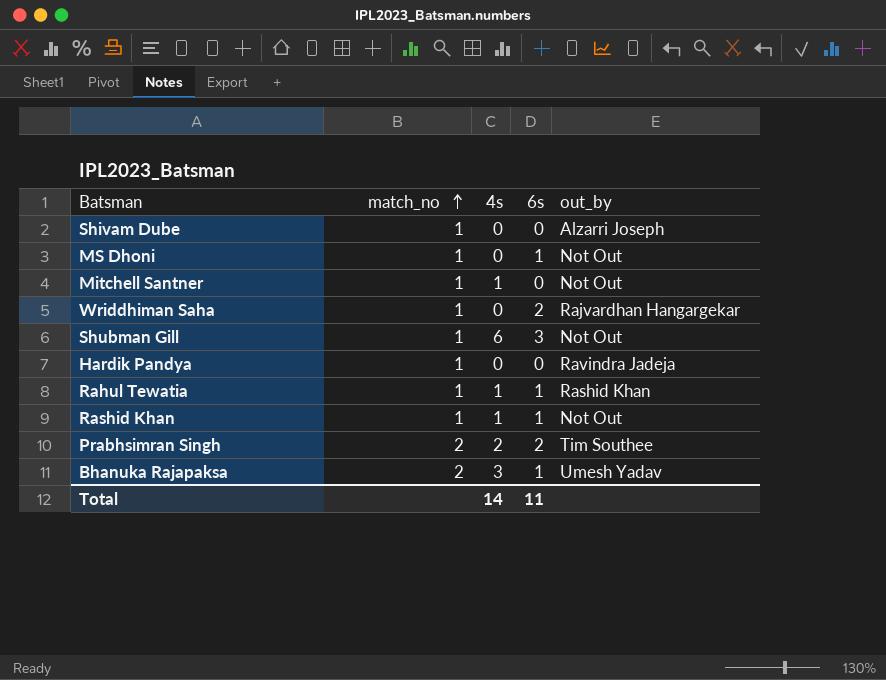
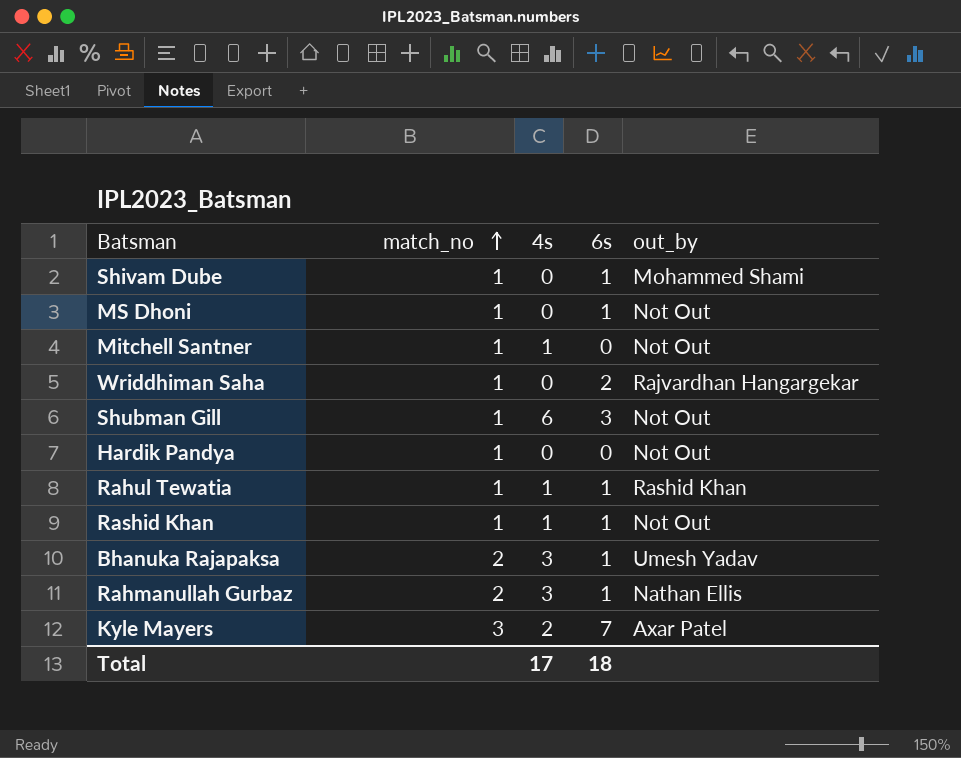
row Prabhsimran Singh: 2 | 2 | 2 | Tim Southee -> none
Shivam Dube | 6s: 0 -> 1
Shivam Dube | out_by: Alzarri Joseph -> Mohammed Shami
Hardik Pandya | out_by: Ravindra Jadeja -> Not Out
row Rahmanullah Gurbaz: none -> 2 | 3 | 1 | Nathan Ellis
row Kyle Mayers: none -> 3 | 2 | 7 | Axar Patel
Total | 4s: 14 -> 17
Total | 6s: 11 -> 18

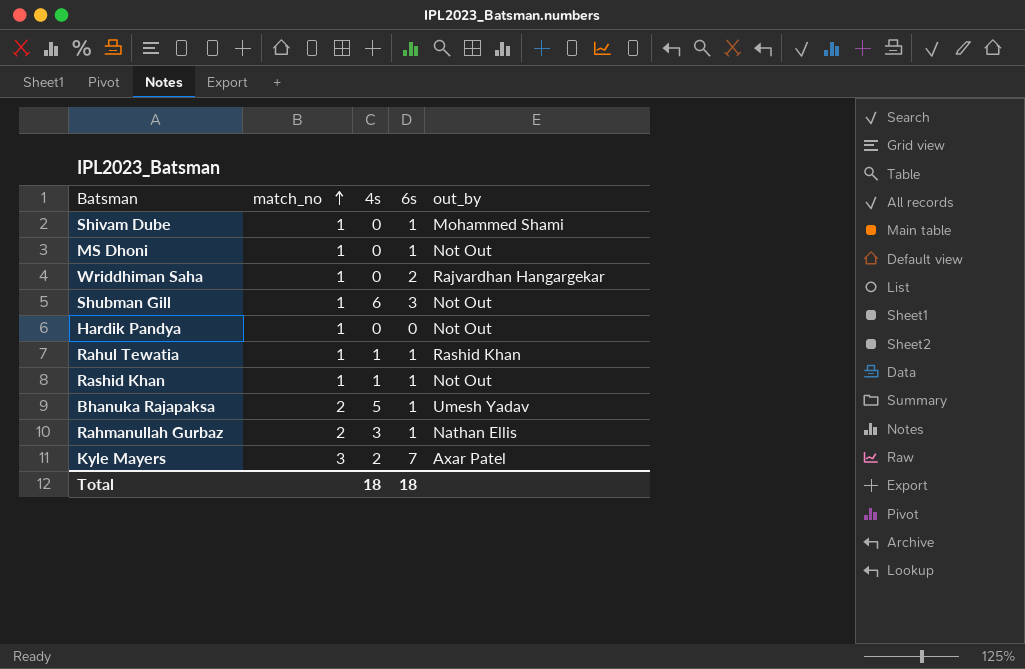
row Mitchell Santner: 1 | 1 | 0 | Not Out -> none
Bhanuka Rajapaksa | 4s: 3 -> 5
Total | 4s: 17 -> 18

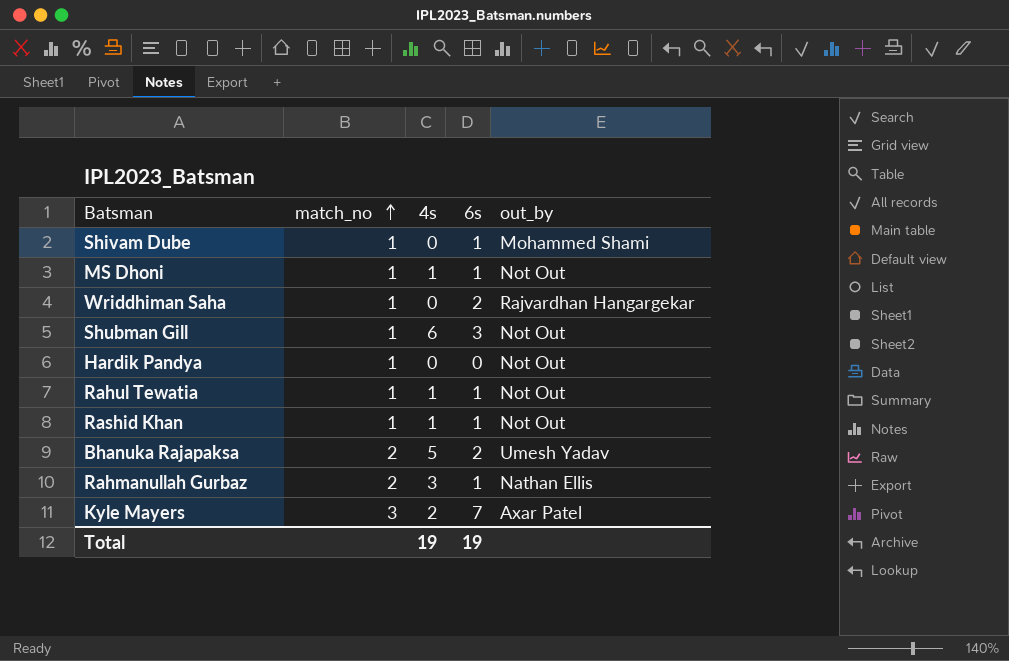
MS Dhoni | 4s: 0 -> 1
Rahul Tewatia | out_by: Rashid Khan -> Not Out
Bhanuka Rajapaksa | 6s: 1 -> 2
Total | 4s: 18 -> 19
Total | 6s: 18 -> 19

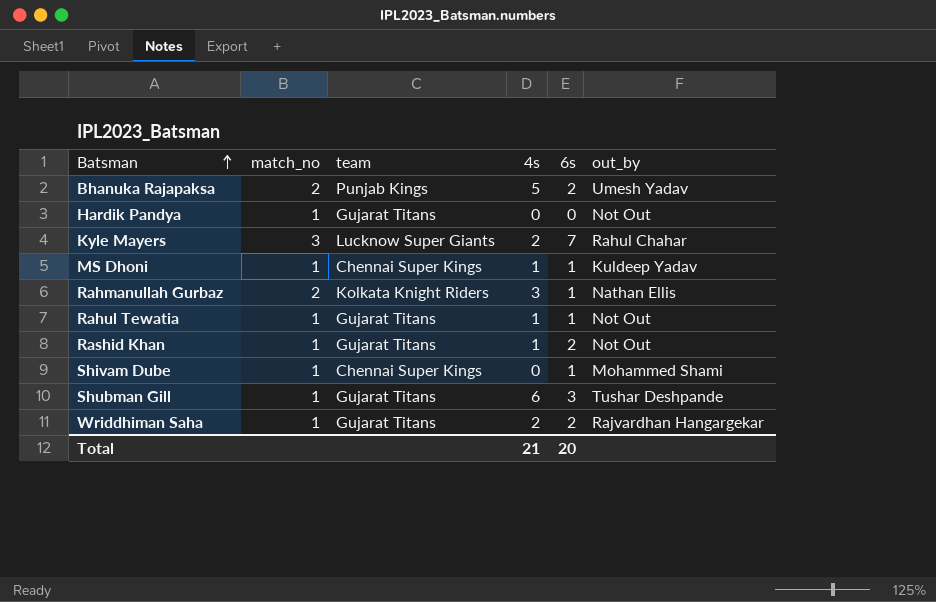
row order: match_no ascending -> Batsman ascending
column team | position: none -> 3
Kyle Mayers | out_by: Axar Patel -> Rahul Chahar
MS Dhoni | out_by: Not Out -> Kuldeep Yadav
Rashid Khan | 6s: 1 -> 2
Shubman Gill | out_by: Not Out -> Tushar Deshpande
Wriddhiman Saha | 4s: 0 -> 2
Total | 4s: 19 -> 21
Total | 6s: 19 -> 20

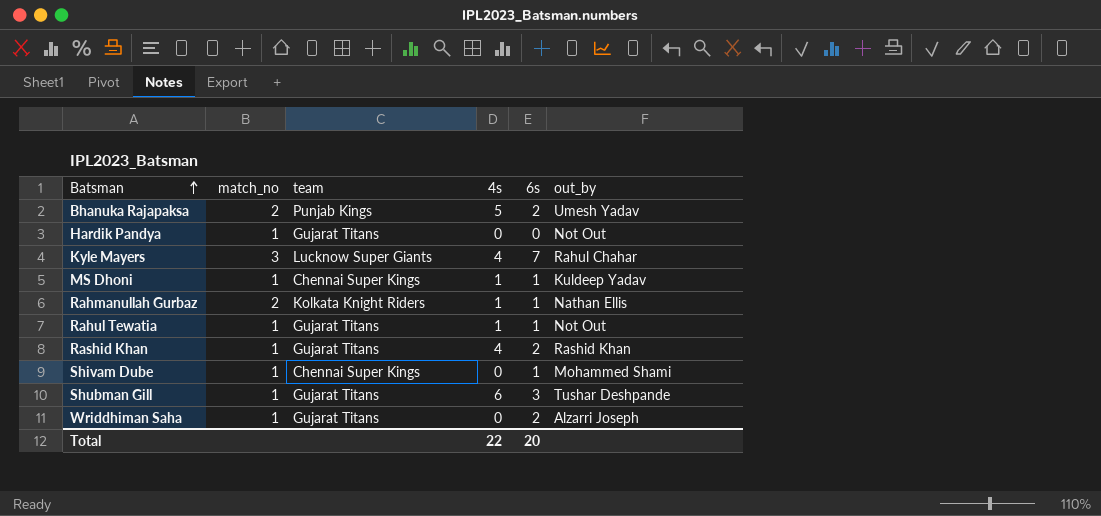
Kyle Mayers | 4s: 2 -> 4
Rahmanullah Gurbaz | 4s: 3 -> 1
Rashid Khan | 4s: 1 -> 4
Rashid Khan | out_by: Not Out -> Rashid Khan
Wriddhiman Saha | 4s: 2 -> 0
Wriddhiman Saha | out_by: Rajvardhan Hangargekar -> Alzarri Joseph
Total | 4s: 21 -> 22

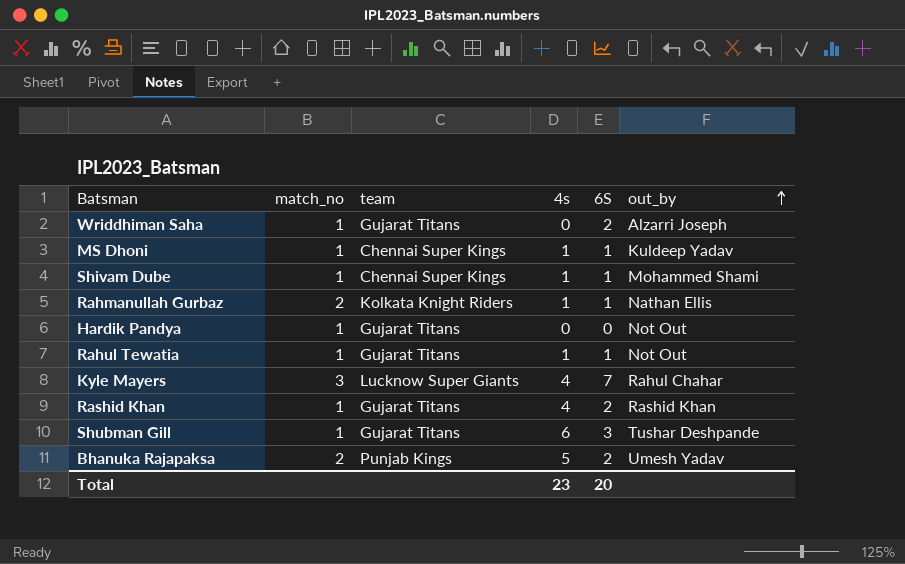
row order: Batsman ascending -> out_by ascending
column name: 6s -> 6S
Shivam Dube | 4s: 0 -> 1
Total | 4s: 22 -> 23

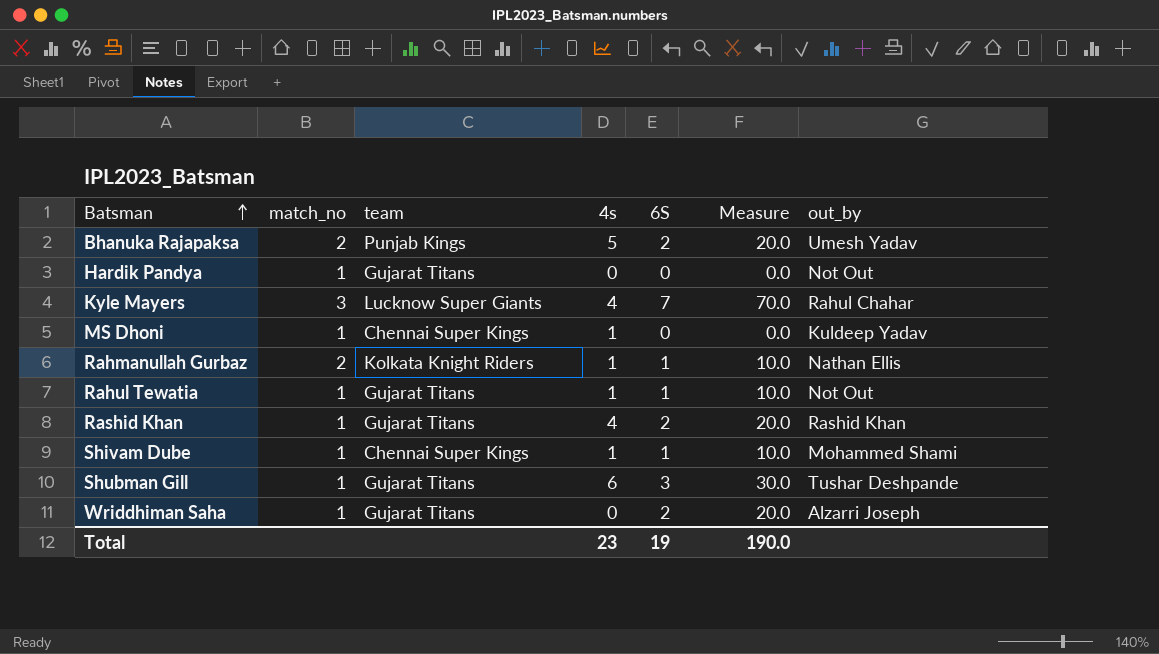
row order: out_by ascending -> Batsman ascending
column Measure | formula: none -> [6S] * 10
MS Dhoni | 6S: 1 -> 0
Total | 6S: 20 -> 19

